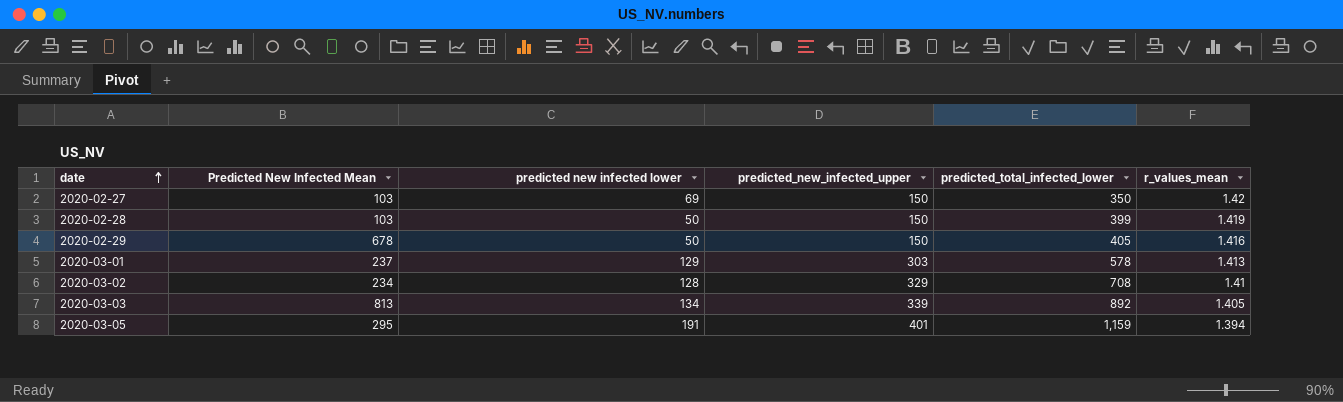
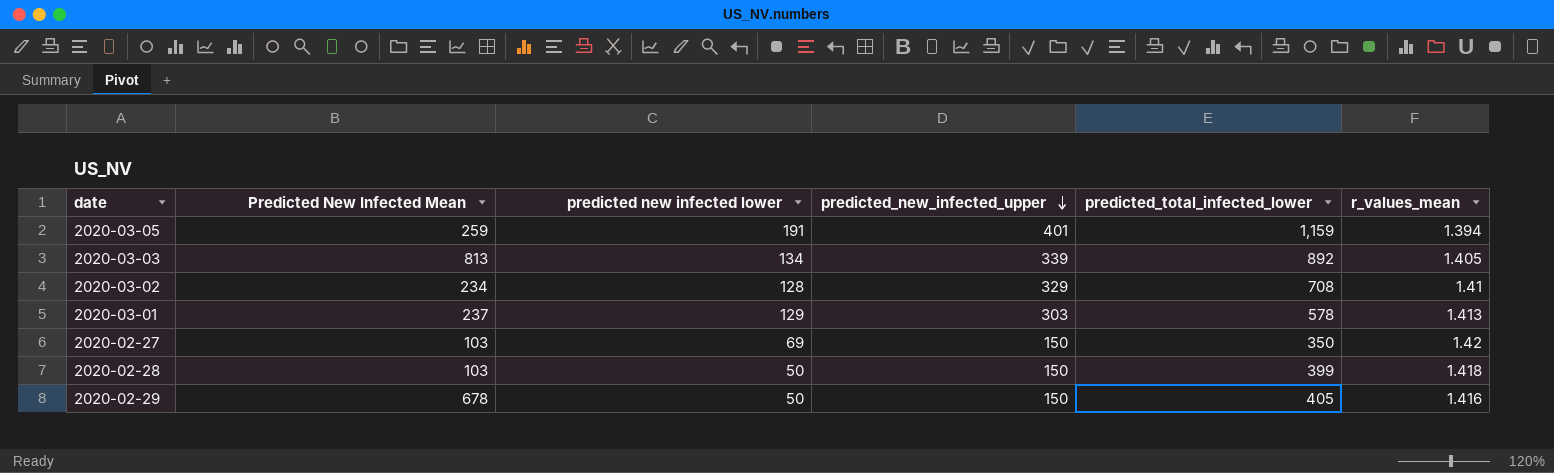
row order: date ascending -> predicted_new_infected_upper descending
2020-03-05 | Predicted New Infected Mean: 295 -> 259
2020-02-28 | r_values_mean: 1.419 -> 1.418

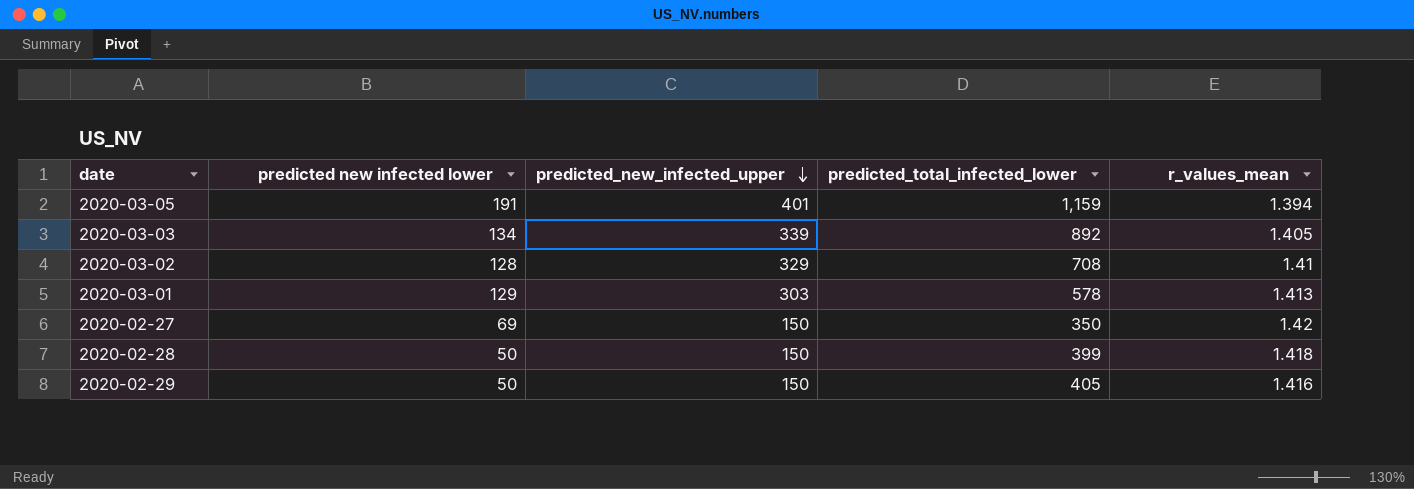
column Predicted New Infected Mean | position: 2 -> none

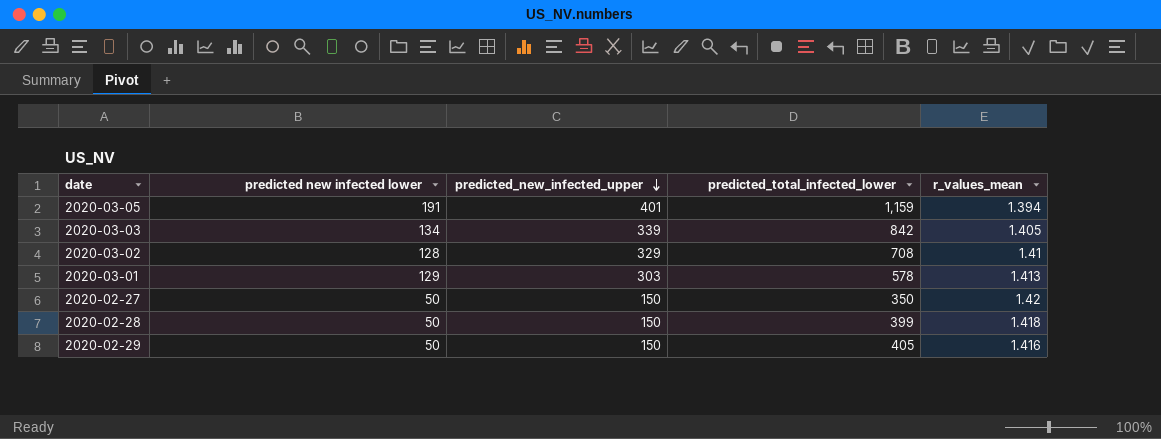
2020-03-03 | predicted_total_infected_lower: 892 -> 842
2020-02-27 | predicted new infected lower: 69 -> 50

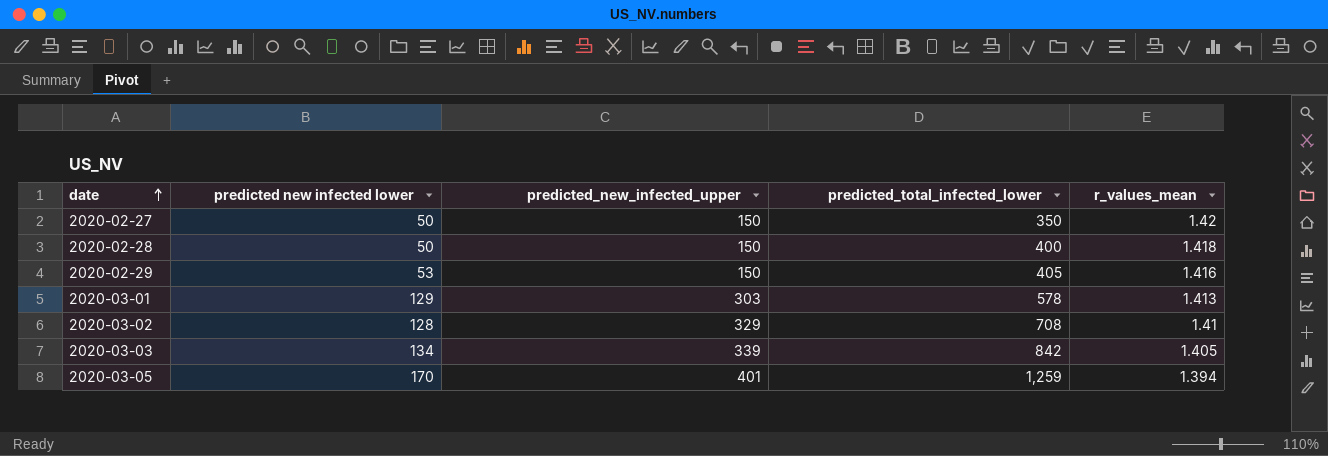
row order: predicted_new_infected_upper descending -> date ascending
2020-02-28 | predicted_total_infected_lower: 399 -> 400
2020-02-29 | predicted new infected lower: 50 -> 53
2020-03-05 | predicted new infected lower: 191 -> 170
2020-03-05 | predicted_total_infected_lower: 1,159 -> 1,259

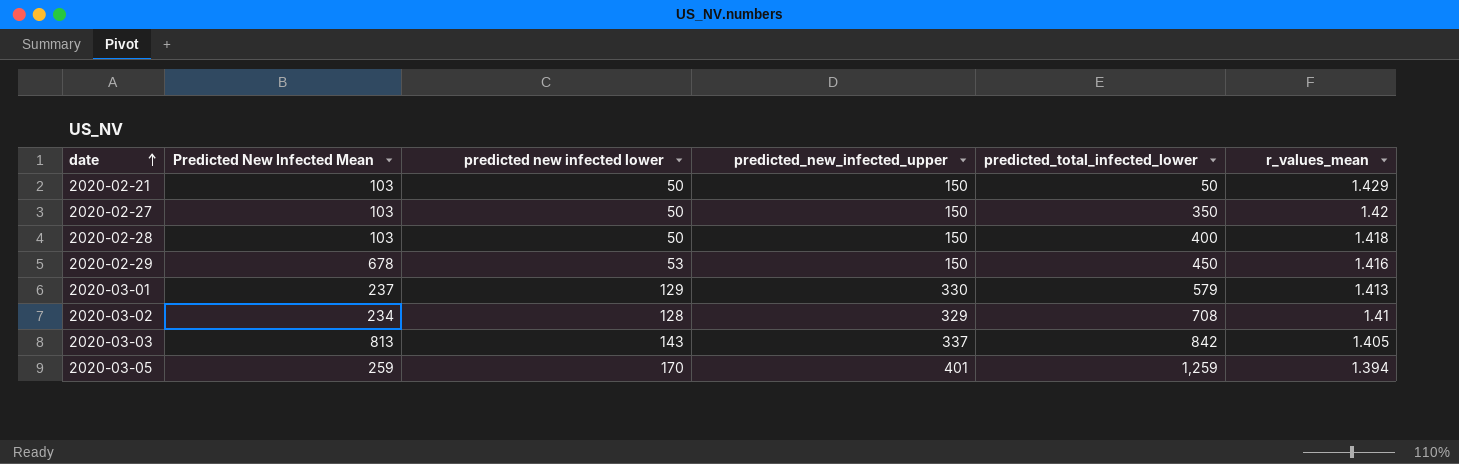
column Predicted New Infected Mean | position: none -> 2
row 2020-02-21: none -> 103 | 50 | 150 | 50 | 1.429
2020-02-29 | predicted_total_infected_lower: 405 -> 450
2020-03-01 | predicted_new_infected_upper: 303 -> 330
2020-03-01 | predicted_total_infected_lower: 578 -> 579
2020-03-03 | predicted new infected lower: 134 -> 143
2020-03-03 | predicted_new_infected_upper: 339 -> 337

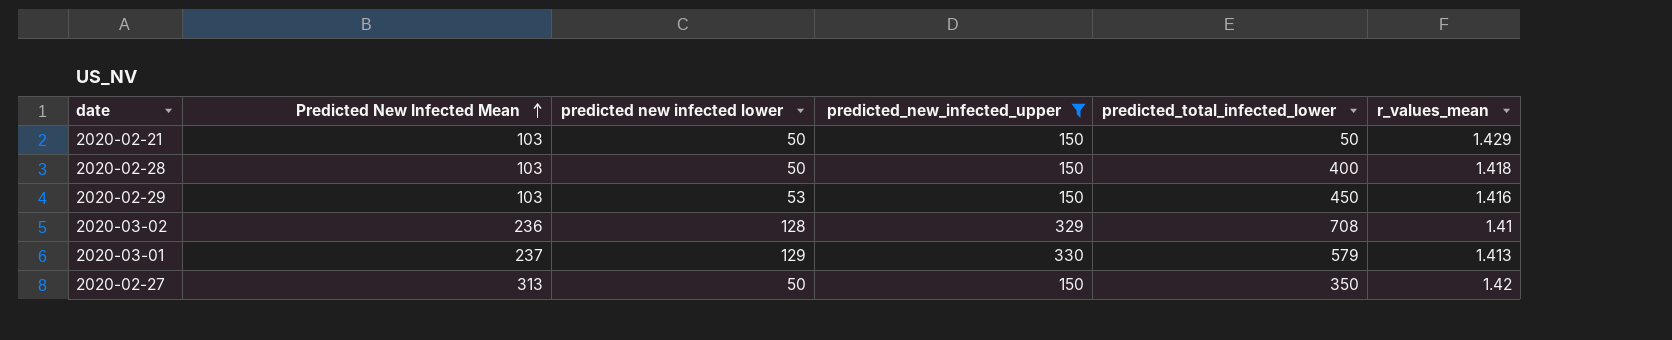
filter: none -> predicted_new_infected_upper <= 330
row order: date ascending -> Predicted New Infected Mean ascending
2020-02-29 | Predicted New Infected Mean: 678 -> 103
2020-03-02 | Predicted New Infected Mean: 234 -> 236
2020-02-27 | Predicted New Infected Mean: 103 -> 313

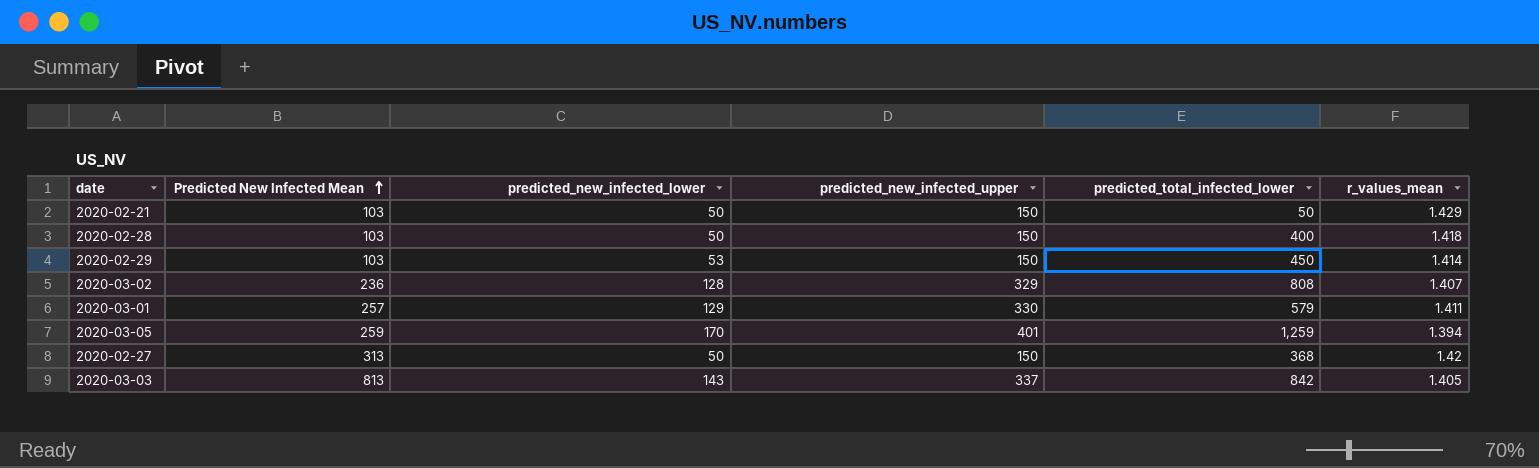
filter: predicted_new_infected_upper <= 330 -> none
column name: predicted new infected lower -> predicted_new_infected_lower
2020-02-29 | r_values_mean: 1.416 -> 1.414
2020-03-02 | predicted_total_infected_lower: 708 -> 808
2020-03-02 | r_values_mean: 1.41 -> 1.407
2020-03-01 | Predicted New Infected Mean: 237 -> 257
2020-03-01 | r_values_mean: 1.413 -> 1.411
2020-02-27 | predicted_total_infected_lower: 350 -> 368

